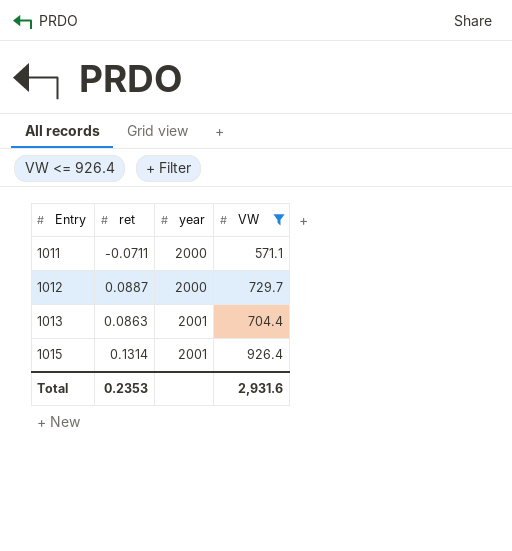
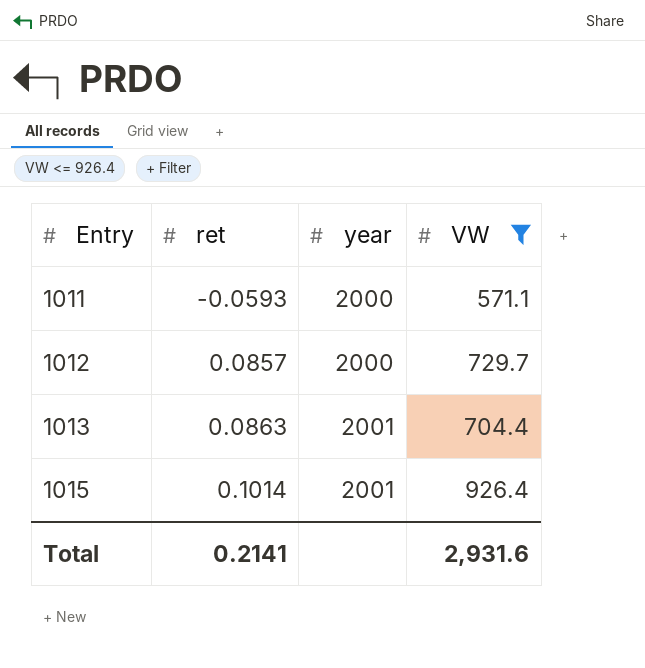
1011 | ret: -0.0711 -> -0.0593
1012 | ret: 0.0887 -> 0.0857
1015 | ret: 0.1314 -> 0.1014
Total | ret: 0.2353 -> 0.2141

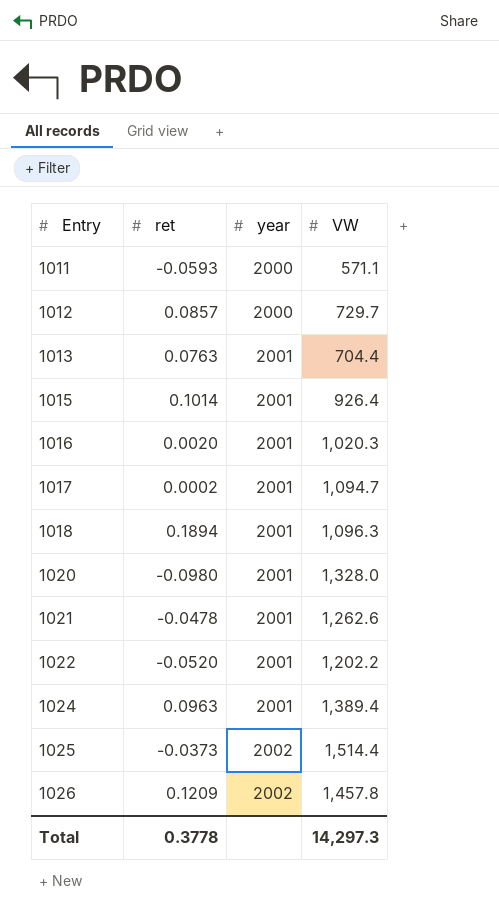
filter: VW <= 926.4 -> none
1013 | ret: 0.0863 -> 0.0763
Total | ret: 0.2141 -> 0.3778
Total | VW: 2,931.6 -> 14,297.3

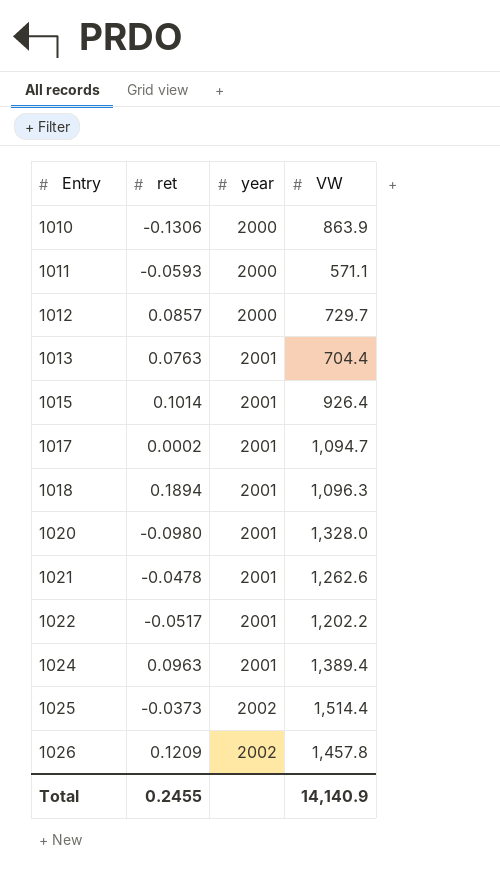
row 1016: 0.0020 | 2001 | 1,020.3 -> none
row 1010: none -> -0.1306 | 2000 | 863.9
1022 | ret: -0.0520 -> -0.0517
Total | ret: 0.3778 -> 0.2455
Total | VW: 14,297.3 -> 14,140.9

